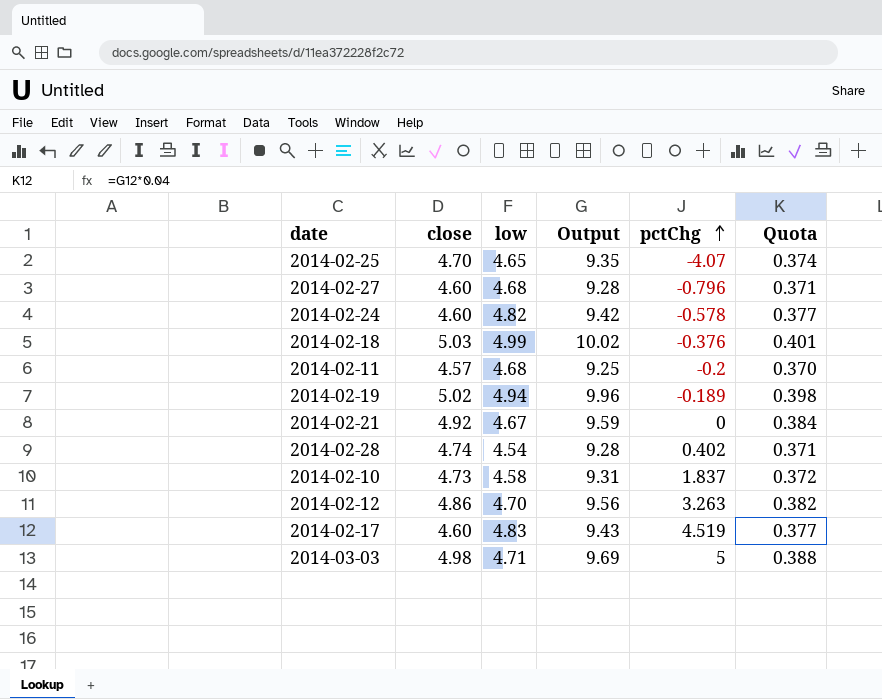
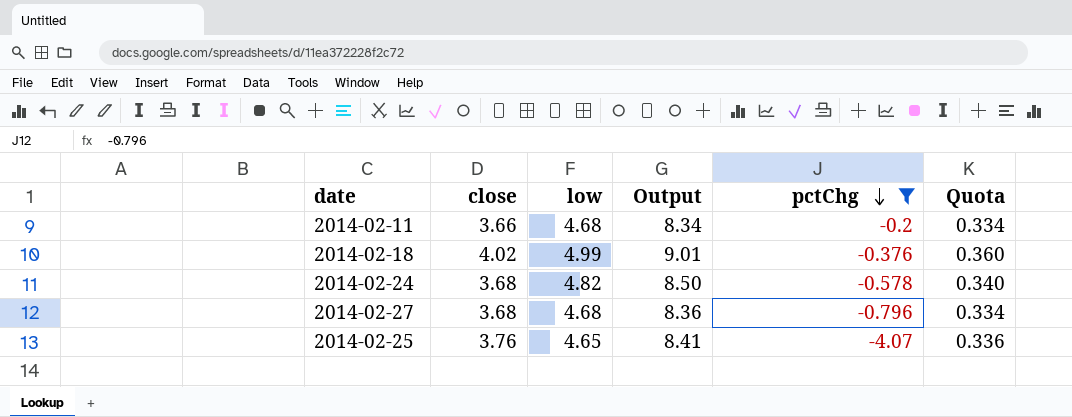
filter: none -> pctChg <= -0.2
row order: pctChg ascending -> pctChg descending
2014-02-11 | close: 4.57 -> 3.66
2014-02-11 | Output: 9.25 -> 8.34
2014-02-11 | Quota: 0.370 -> 0.334
2014-02-18 | close: 5.03 -> 4.02
2014-02-18 | Output: 10.02 -> 9.01
2014-02-18 | Quota: 0.401 -> 0.360
2014-02-24 | close: 4.60 -> 3.68
2014-02-24 | Output: 9.42 -> 8.50
2014-02-24 | Quota: 0.377 -> 0.340
2014-02-27 | close: 4.60 -> 3.68
2014-02-27 | Output: 9.28 -> 8.36
2014-02-27 | Quota: 0.371 -> 0.334
2014-02-25 | close: 4.70 -> 3.76
2014-02-25 | Output: 9.35 -> 8.41
2014-02-25 | Quota: 0.374 -> 0.336

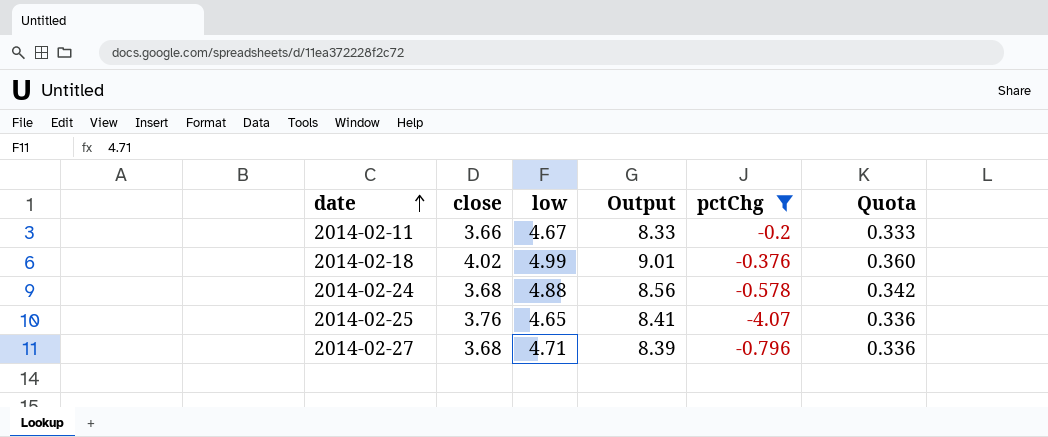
row order: pctChg descending -> date ascending
2014-02-11 | low: 4.68 -> 4.67
2014-02-11 | Output: 8.34 -> 8.33
2014-02-11 | Quota: 0.334 -> 0.333
2014-02-24 | low: 4.82 -> 4.88
2014-02-24 | Output: 8.50 -> 8.56
2014-02-24 | Quota: 0.340 -> 0.342
2014-02-27 | low: 4.68 -> 4.71
2014-02-27 | Output: 8.36 -> 8.39
2014-02-27 | Quota: 0.334 -> 0.336

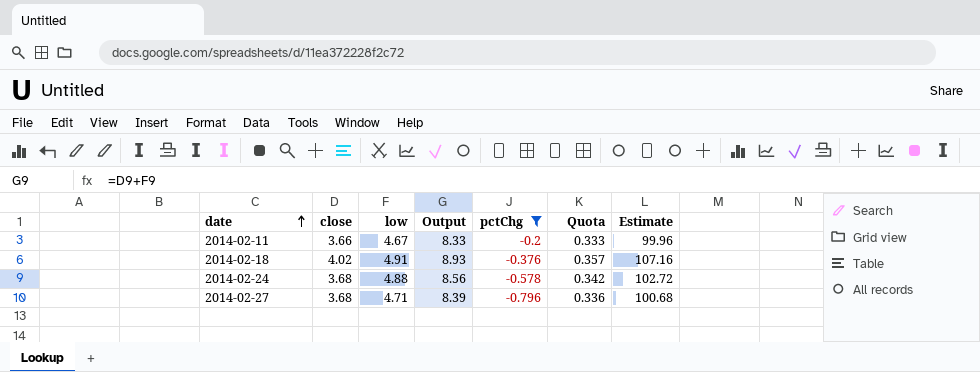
column Estimate | formula: none -> [Output] * 12
row 2014-02-25: 3.76 | 4.65 | 8.41 | -4.07 | 0.336 -> none
2014-02-18 | low: 4.99 -> 4.91
2014-02-18 | Output: 9.01 -> 8.93
2014-02-18 | Quota: 0.360 -> 0.357

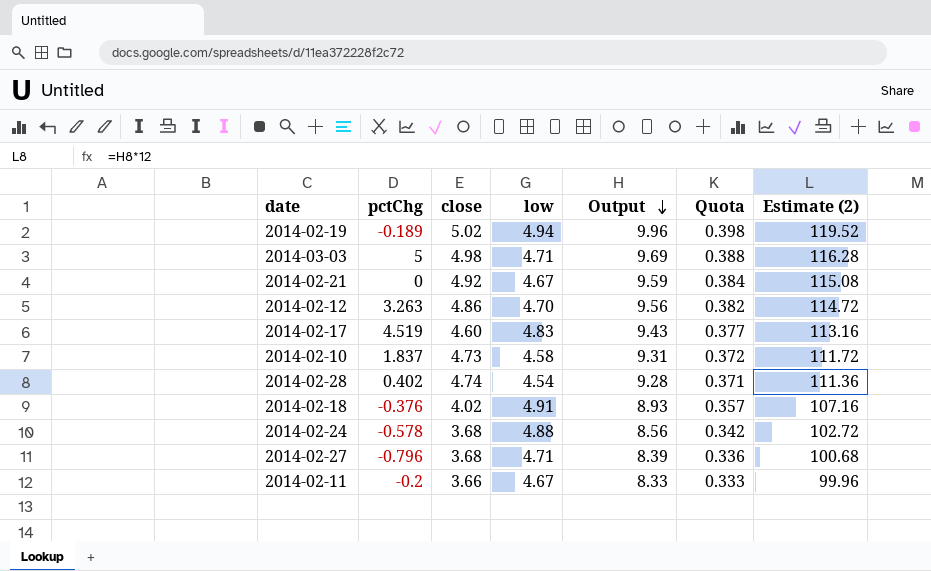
filter: pctChg <= -0.2 -> none
row order: date ascending -> Output descending
column pctChg | position: 5 -> 2
column name: Estimate -> Estimate (2)

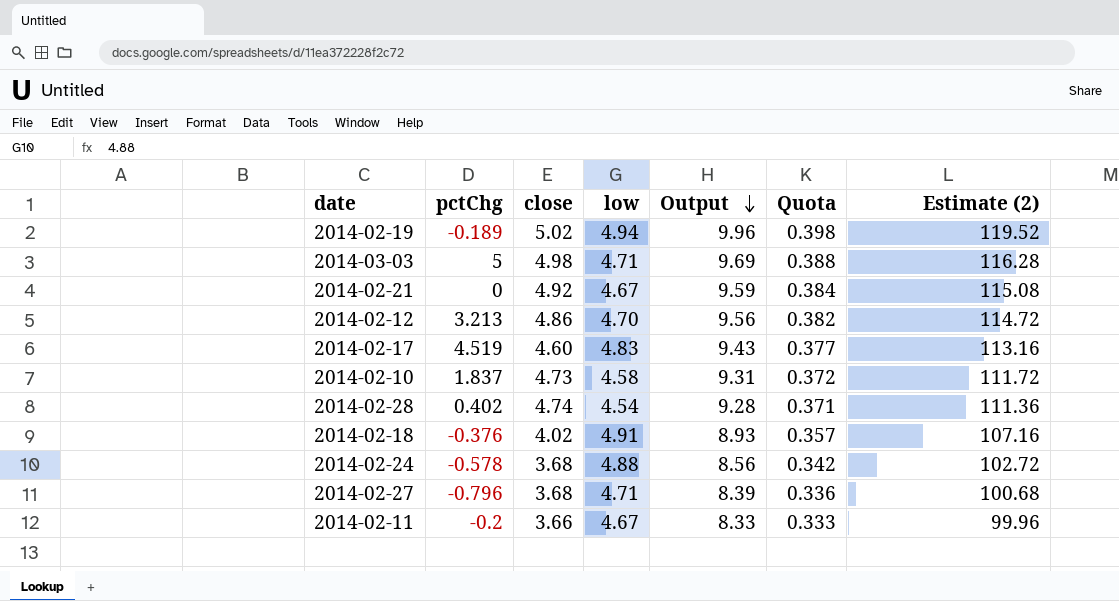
2014-02-12 | pctChg: 3.263 -> 3.213

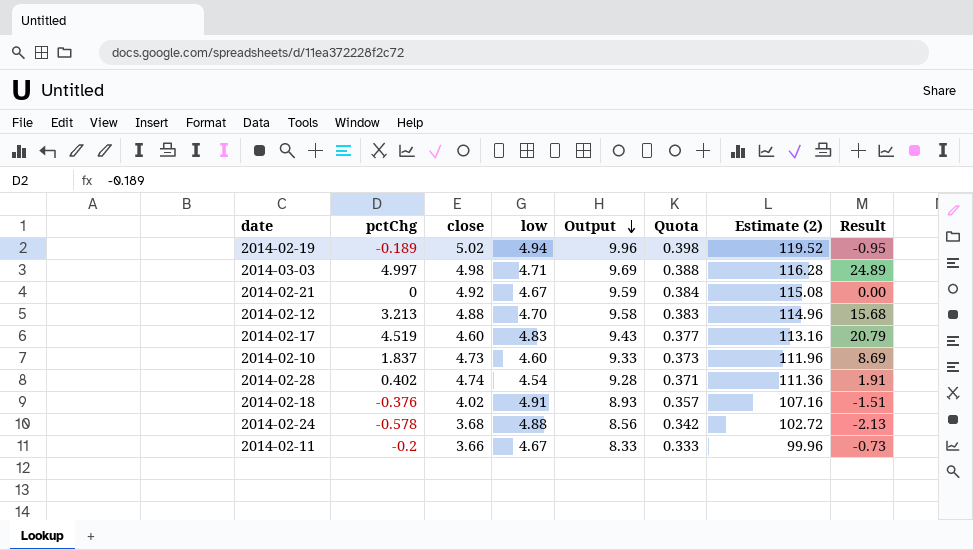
column Result | formula: none -> [pctChg] * [close]
row 2014-02-27: -0.796 | 3.68 | 4.71 | 8.39 | 0.336 | 100.68 -> none
2014-03-03 | pctChg: 5 -> 4.997
2014-02-12 | close: 4.86 -> 4.88
2014-02-12 | Output: 9.56 -> 9.58
2014-02-12 | Quota: 0.382 -> 0.383
2014-02-12 | Estimate (2): 114.72 -> 114.96
2014-02-10 | low: 4.58 -> 4.60
2014-02-10 | Output: 9.31 -> 9.33
2014-02-10 | Quota: 0.372 -> 0.373
2014-02-10 | Estimate (2): 111.72 -> 111.96

